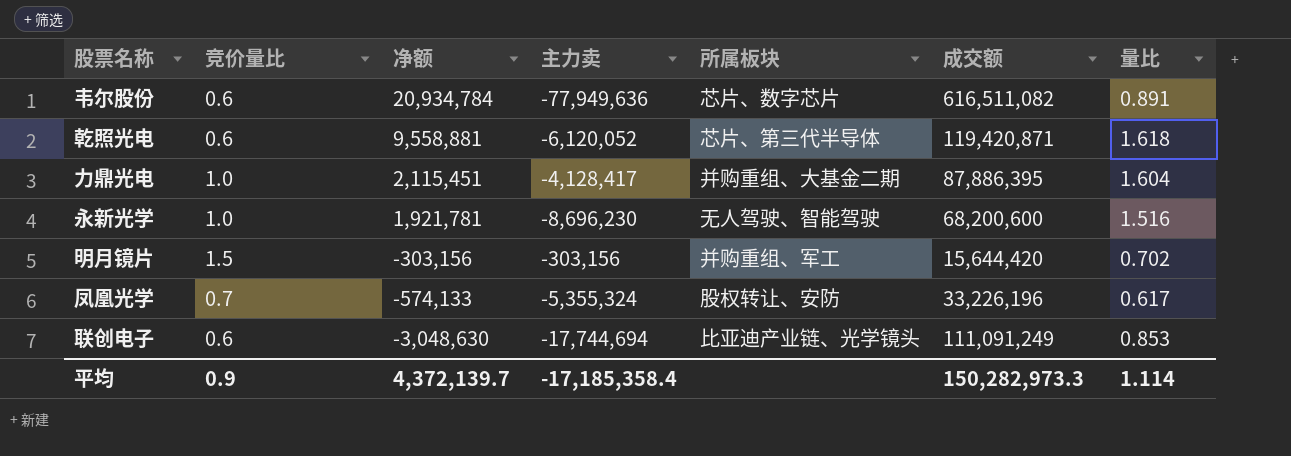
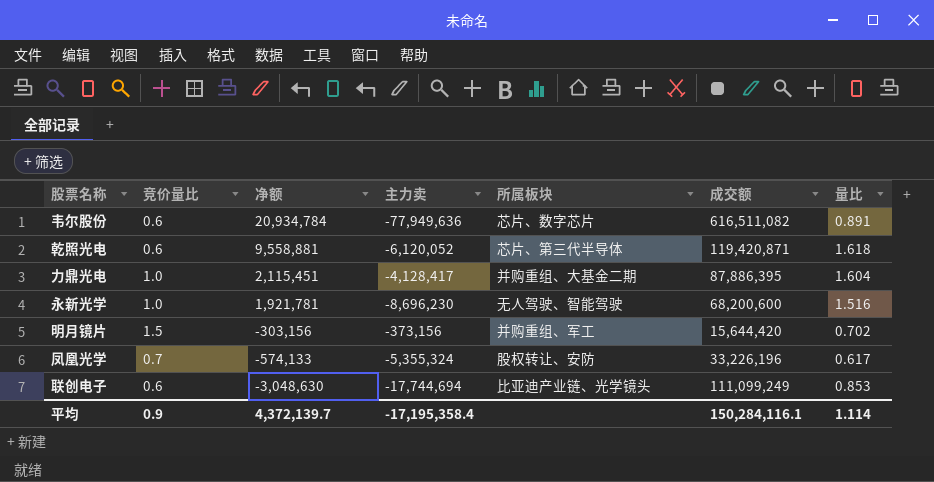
明月镜片 | 主力卖: -303,156 -> -373,156
联创电子 | 成交额: 111,091,249 -> 111,099,249
平均 | 主力卖: -17,185,358.4 -> -17,195,358.4
平均 | 成交额: 150,282,973.3 -> 150,284,116.1

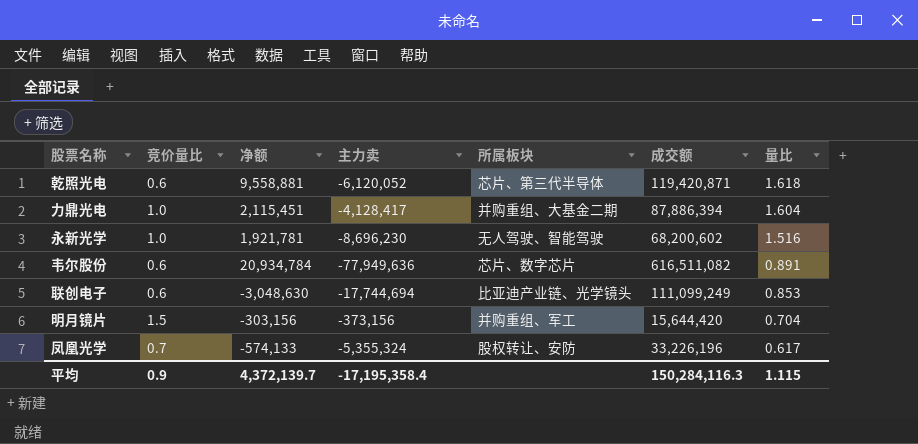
row order: 净额 descending -> 量比 descending
力鼎光电 | 成交额: 87,886,395 -> 87,886,394
永新光学 | 成交额: 68,200,600 -> 68,200,602
明月镜片 | 量比: 0.702 -> 0.704
平均 | 成交额: 150,284,116.1 -> 150,284,116.3
平均 | 量比: 1.114 -> 1.115

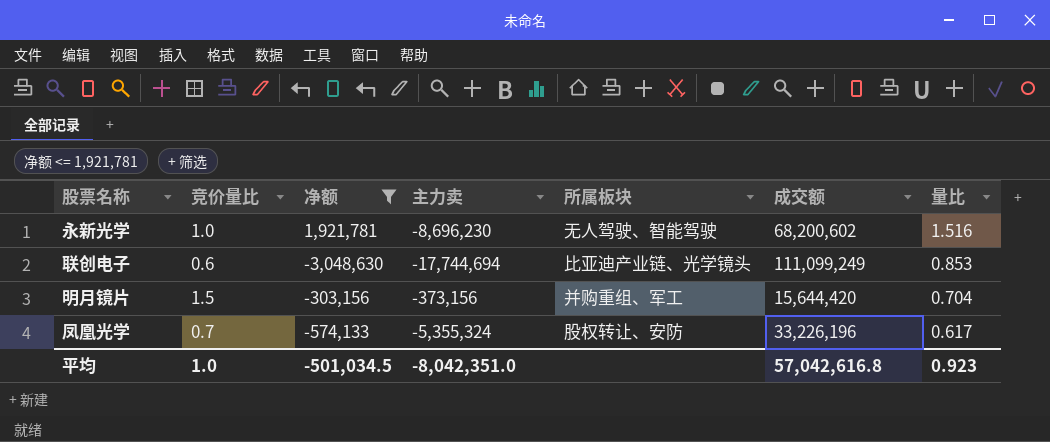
filter: none -> 净额 <= 1,921,781
平均 | 竞价量比: 0.9 -> 1.0
平均 | 净额: 4,372,139.7 -> -501,034.5
平均 | 主力卖: -17,195,358.4 -> -8,042,351.0
平均 | 成交额: 150,284,116.3 -> 57,042,616.8
平均 | 量比: 1.115 -> 0.923

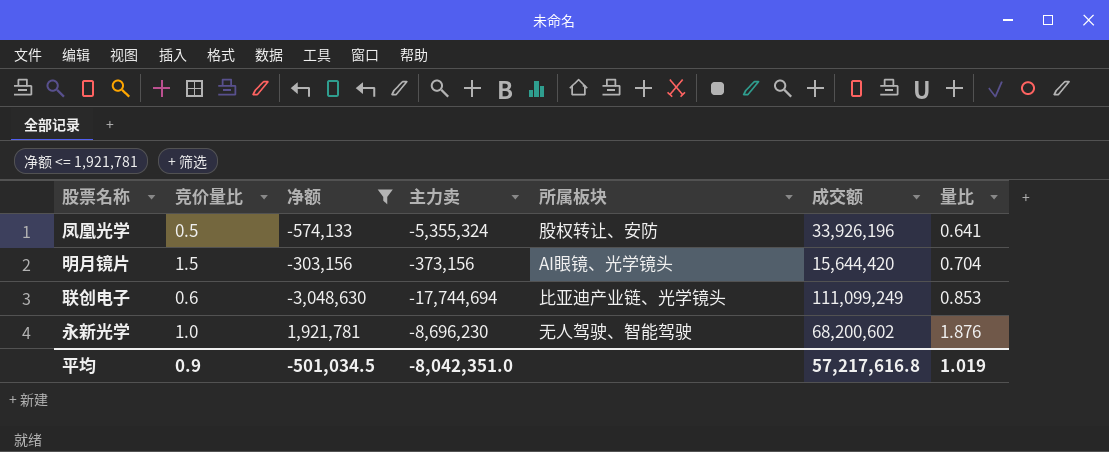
row order: 量比 descending -> 量比 ascending
凤凰光学 | 竞价量比: 0.7 -> 0.5
凤凰光学 | 成交额: 33,226,196 -> 33,926,196
凤凰光学 | 量比: 0.617 -> 0.641
明月镜片 | 所属板块: 并购重组、军工 -> AI眼镜、光学镜头
永新光学 | 量比: 1.516 -> 1.876
平均 | 竞价量比: 1.0 -> 0.9
平均 | 成交额: 57,042,616.8 -> 57,217,616.8
平均 | 量比: 0.923 -> 1.019

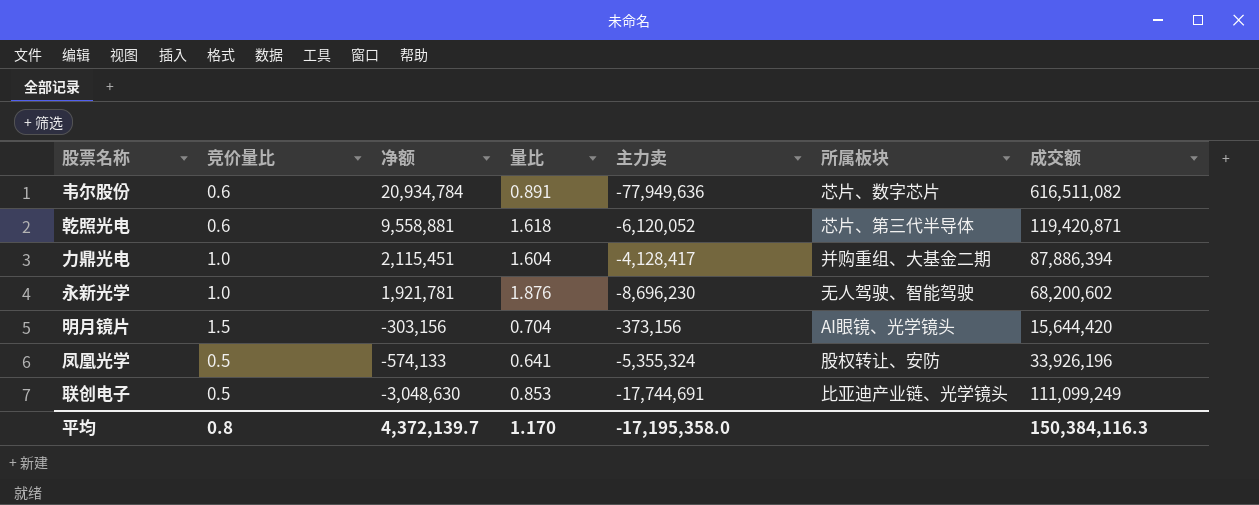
filter: 净额 <= 1,921,781 -> none
row order: 量比 ascending -> 净额 descending
column 量比 | position: 7 -> 4
联创电子 | 竞价量比: 0.6 -> 0.5
联创电子 | 主力卖: -17,744,694 -> -17,744,691
平均 | 竞价量比: 0.9 -> 0.8
平均 | 净额: -501,034.5 -> 4,372,139.7
平均 | 量比: 1.019 -> 1.170
平均 | 主力卖: -8,042,351.0 -> -17,195,358.0
平均 | 成交额: 57,217,616.8 -> 150,384,116.3

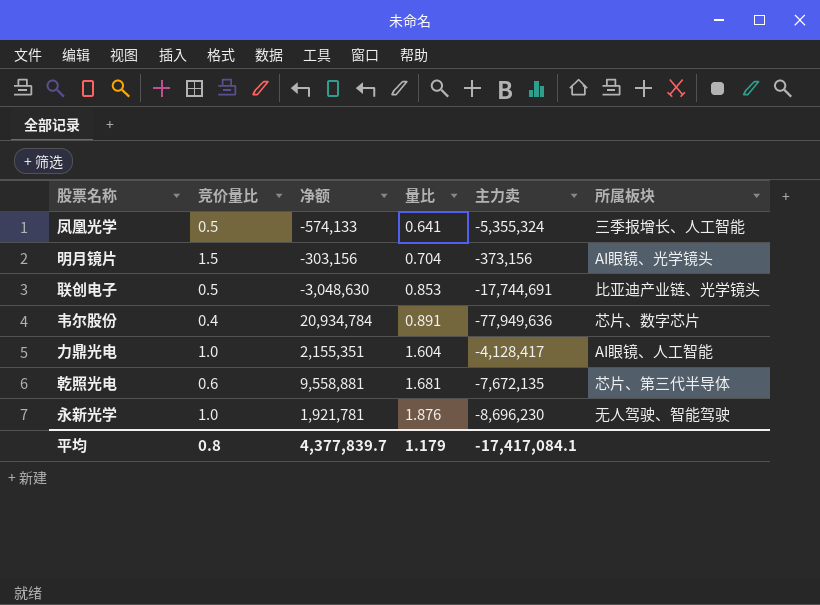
row order: 净额 descending -> 量比 ascending
column 成交额 | position: 7 -> none
凤凰光学 | 所属板块: 股权转让、安防 -> 三季报增长、人工智能
韦尔股份 | 竞价量比: 0.6 -> 0.4
力鼎光电 | 净额: 2,115,451 -> 2,155,351
力鼎光电 | 所属板块: 并购重组、大基金二期 -> AI眼镜、人工智能
乾照光电 | 量比: 1.618 -> 1.681
乾照光电 | 主力卖: -6,120,052 -> -7,672,135
平均 | 净额: 4,372,139.7 -> 4,377,839.7
平均 | 量比: 1.170 -> 1.179
平均 | 主力卖: -17,195,358.0 -> -17,417,084.1

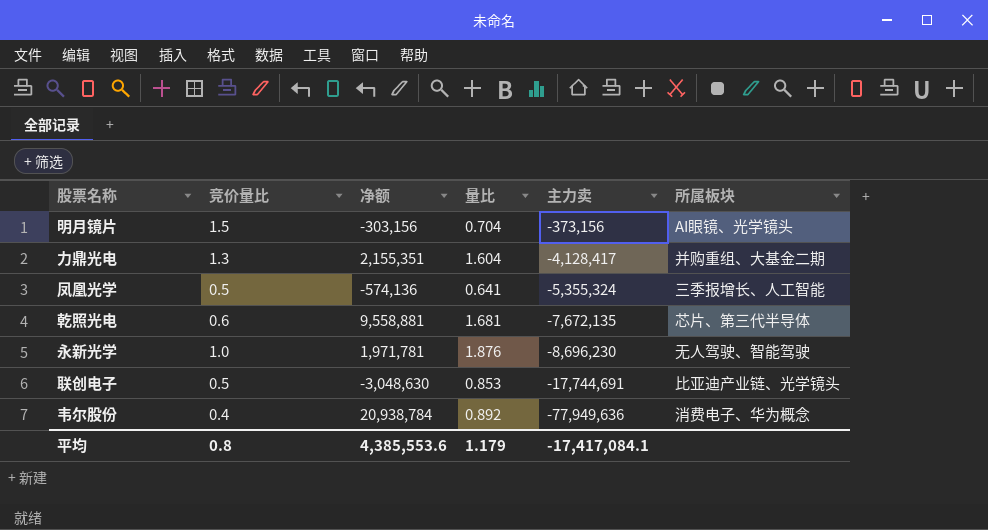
row order: 量比 ascending -> 主力卖 descending
力鼎光电 | 竞价量比: 1.0 -> 1.3
力鼎光电 | 所属板块: AI眼镜、人工智能 -> 并购重组、大基金二期
凤凰光学 | 净额: -574,133 -> -574,136
永新光学 | 净额: 1,921,781 -> 1,971,781
韦尔股份 | 净额: 20,934,784 -> 20,938,784
韦尔股份 | 量比: 0.891 -> 0.892
韦尔股份 | 所属板块: 芯片、数字芯片 -> 消费电子、华为概念
平均 | 净额: 4,377,839.7 -> 4,385,553.6

